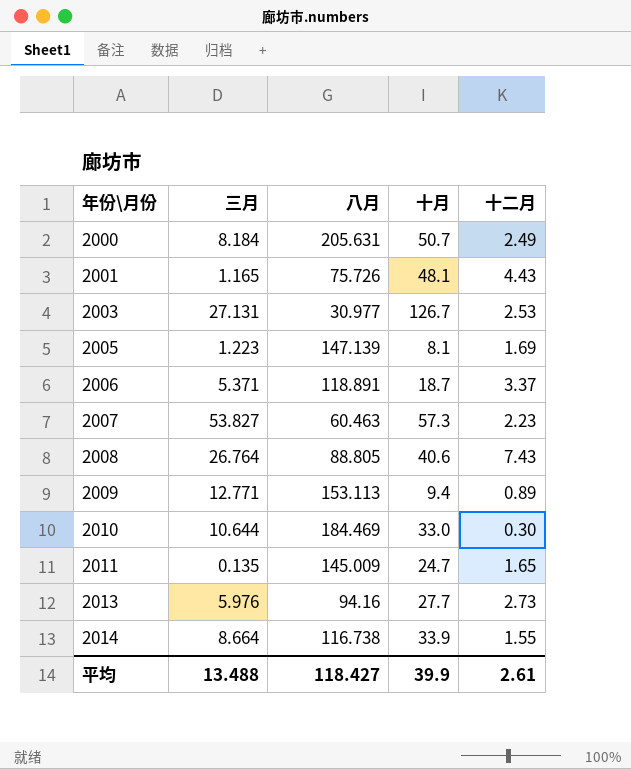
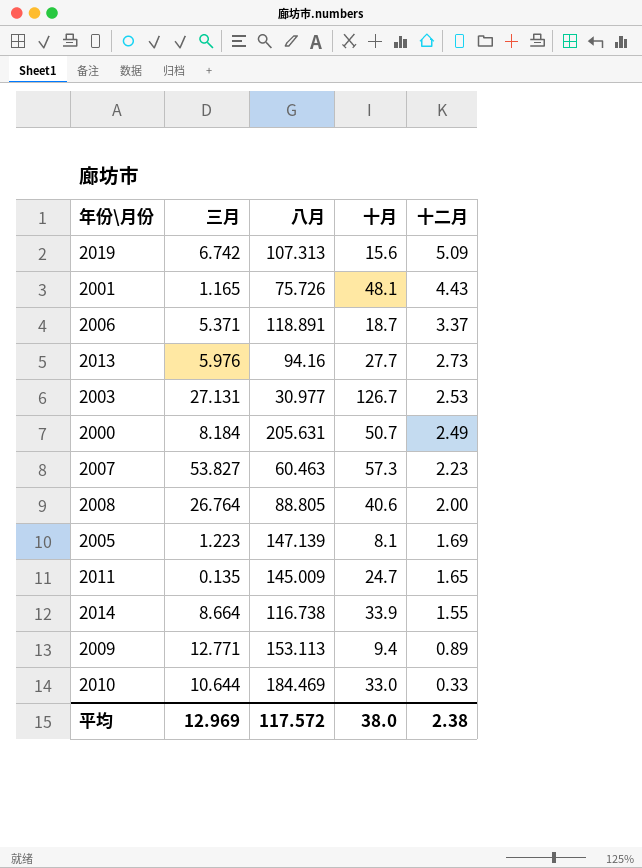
row order: 年份\月份 ascending -> 十二月 descending
row 2019: none -> 6.742 | 107.313 | 15.6 | 5.09
2008 | 十二月: 7.43 -> 2.00
2010 | 十二月: 0.30 -> 0.33
平均 | 三月: 13.488 -> 12.969
平均 | 八月: 118.427 -> 117.572
平均 | 十月: 39.9 -> 38.0
平均 | 十二月: 2.61 -> 2.38

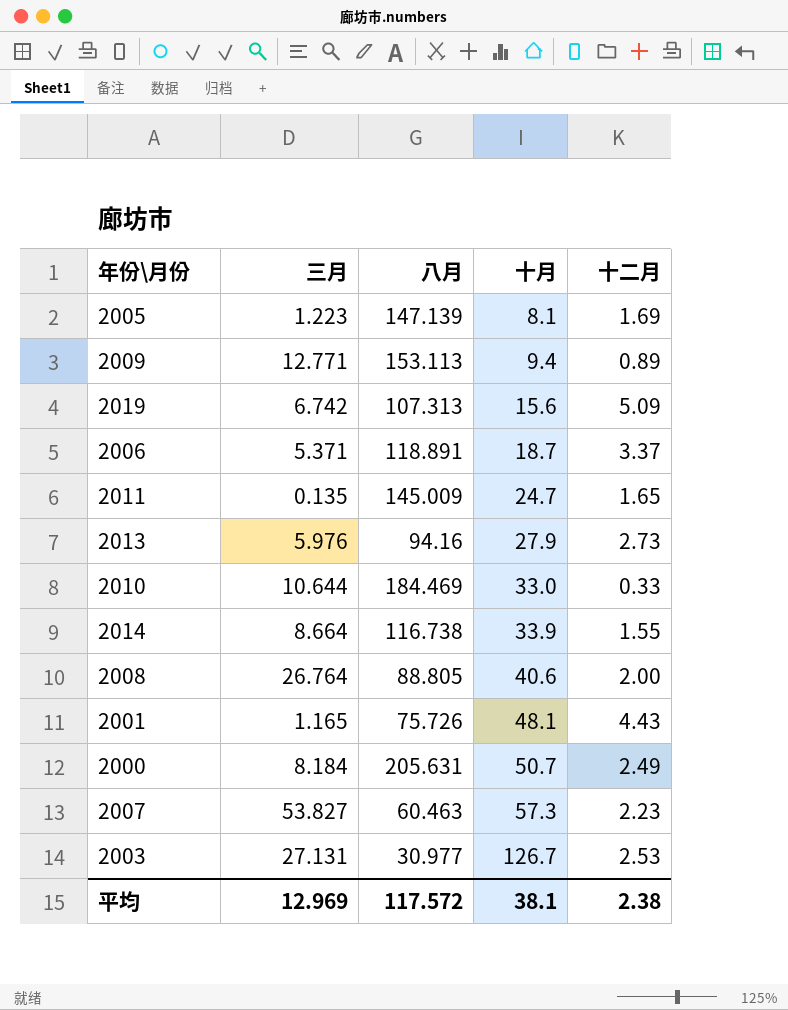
row order: 十二月 descending -> 十月 ascending
2013 | 十月: 27.7 -> 27.9
平均 | 十月: 38.0 -> 38.1

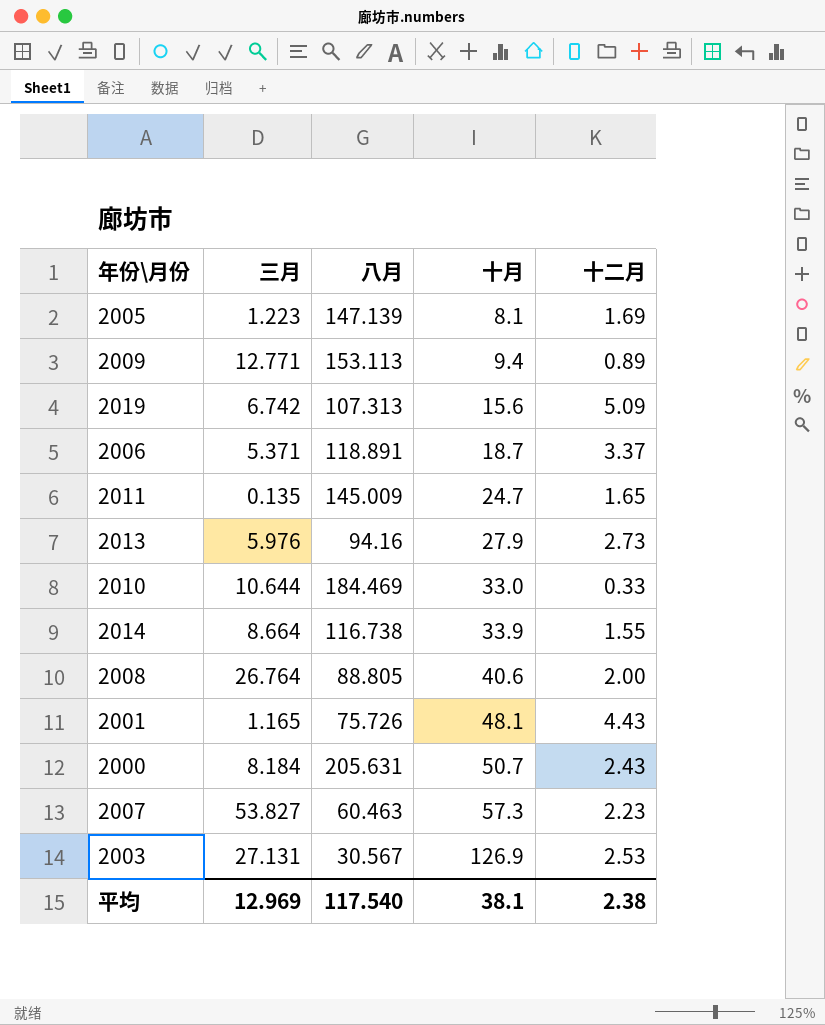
2000 | 十二月: 2.49 -> 2.43
2003 | 八月: 30.977 -> 30.567
2003 | 十月: 126.7 -> 126.9
平均 | 八月: 117.572 -> 117.540

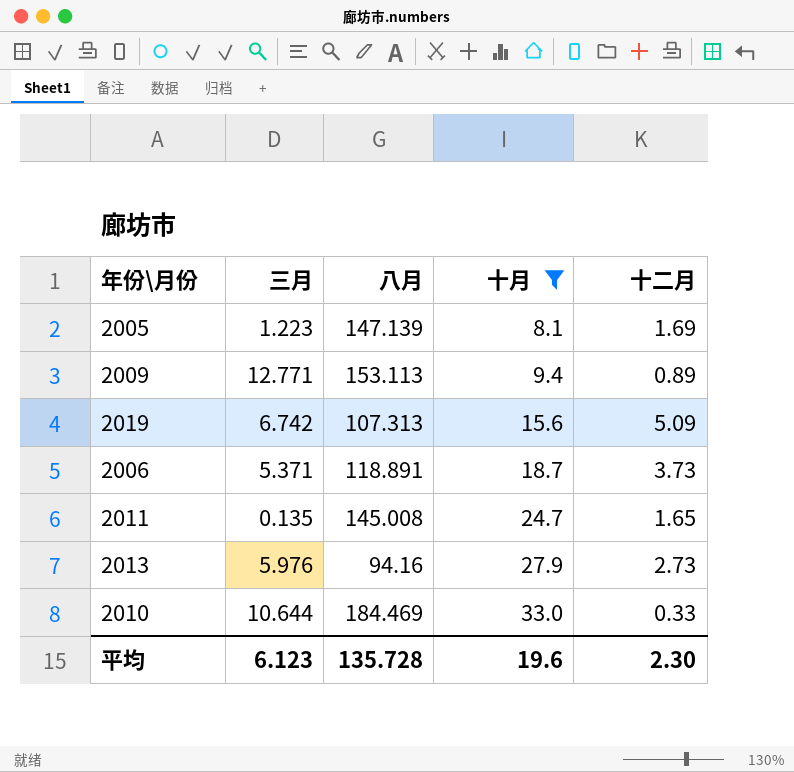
filter: none -> 十月 <= 33.0
2006 | 十二月: 3.37 -> 3.73
2011 | 八月: 145.009 -> 145.008
平均 | 三月: 12.969 -> 6.123
平均 | 八月: 117.540 -> 135.728
平均 | 十月: 38.1 -> 19.6
平均 | 十二月: 2.38 -> 2.30

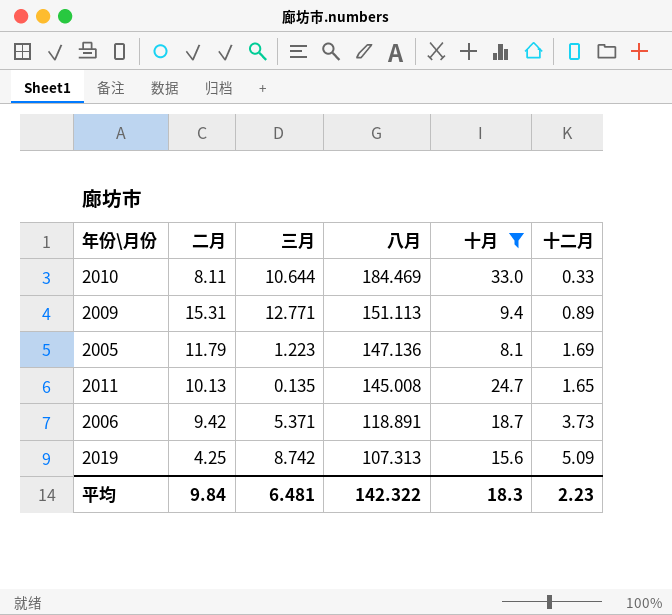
row order: 十月 ascending -> 八月 descending
column 二月 | position: none -> 2
row 2013: 5.976 | 94.16 | 27.9 | 2.73 -> none
2009 | 八月: 153.113 -> 151.113
2005 | 八月: 147.139 -> 147.136
2019 | 三月: 6.742 -> 8.742
平均 | 三月: 6.123 -> 6.481
平均 | 八月: 135.728 -> 142.322
平均 | 十月: 19.6 -> 18.3
平均 | 十二月: 2.30 -> 2.23

